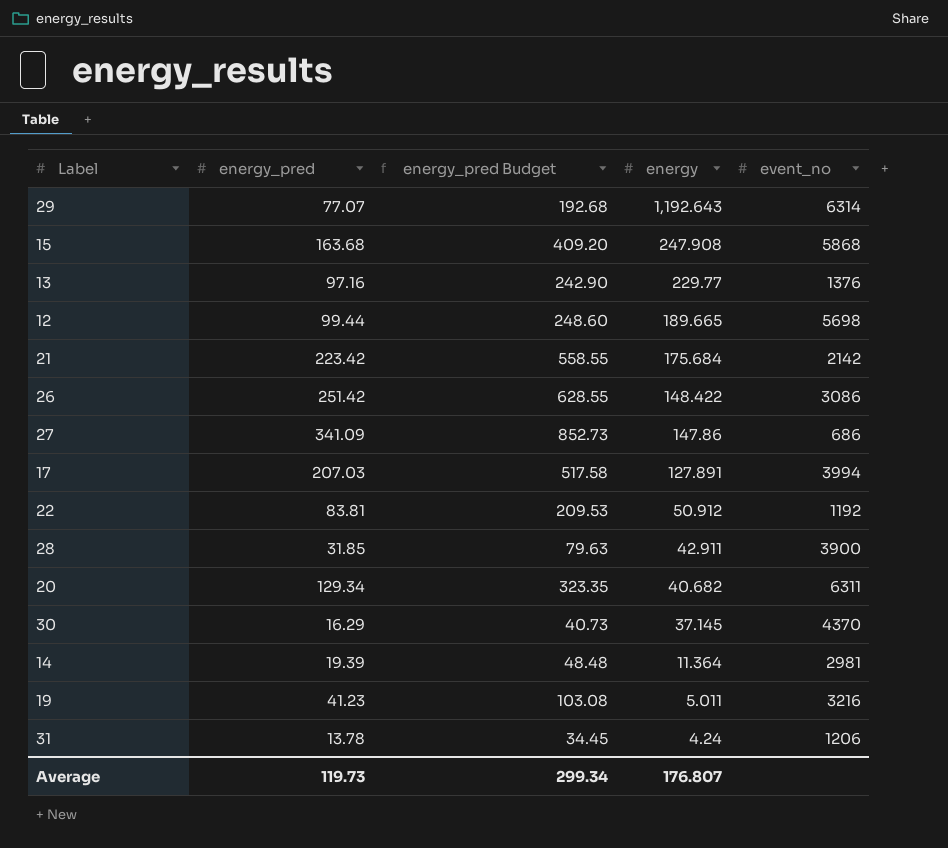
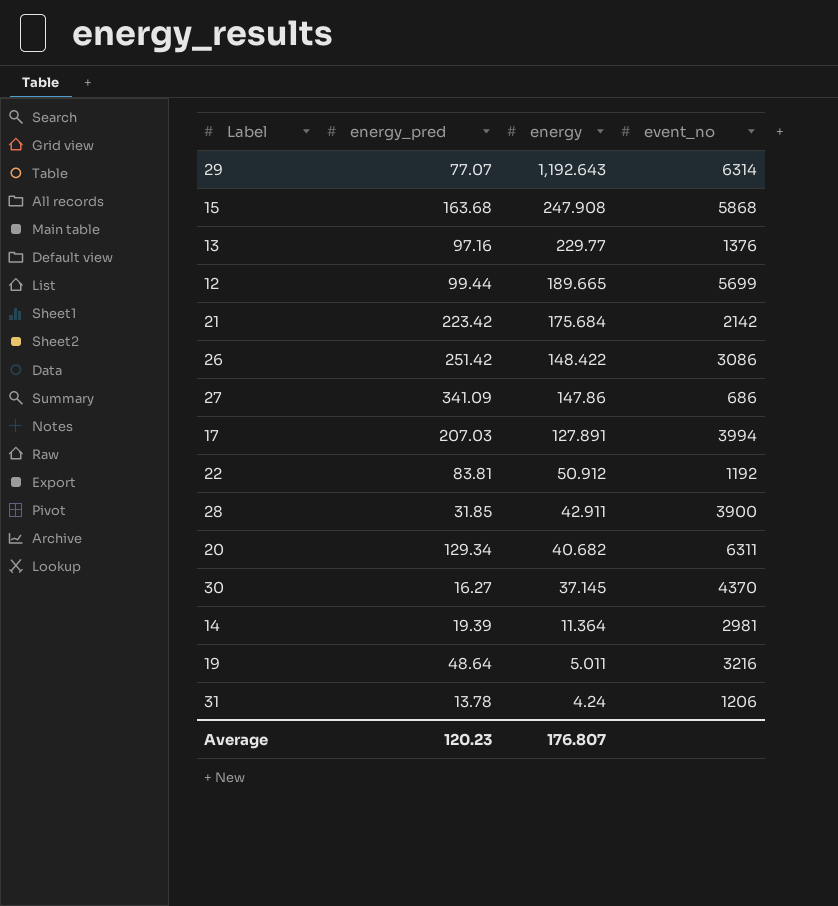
column energy_pred Budget | formula: [energy_pred] * 2.5 -> none
12 | event_no: 5698 -> 5699
30 | energy_pred: 16.29 -> 16.27
19 | energy_pred: 41.23 -> 48.64
Average | energy_pred: 119.73 -> 120.23

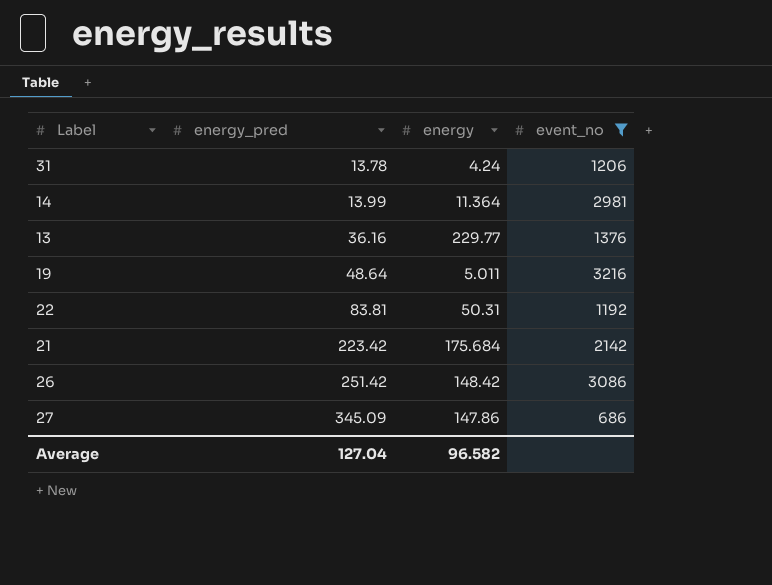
filter: none -> event_no <= 3216
row order: energy descending -> energy_pred ascending
14 | energy_pred: 19.39 -> 13.99
13 | energy_pred: 97.16 -> 36.16
22 | energy: 50.912 -> 50.31
26 | energy: 148.422 -> 148.42
27 | energy_pred: 341.09 -> 345.09
Average | energy_pred: 120.23 -> 127.04
Average | energy: 176.807 -> 96.582

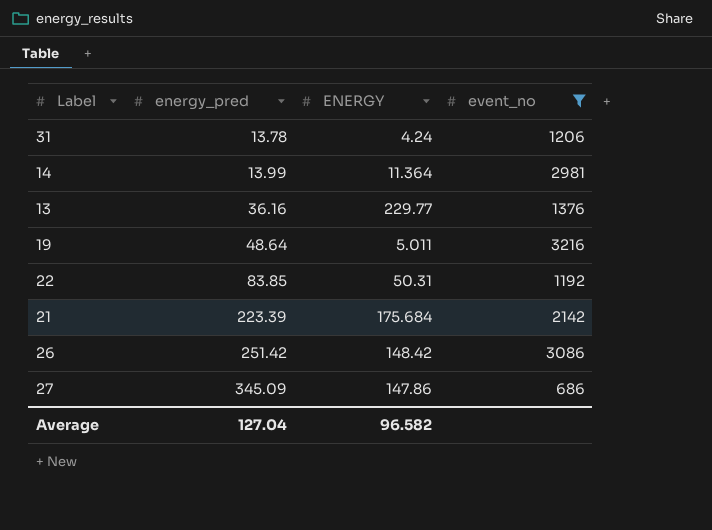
column name: energy -> ENERGY
22 | energy_pred: 83.81 -> 83.85
21 | energy_pred: 223.42 -> 223.39

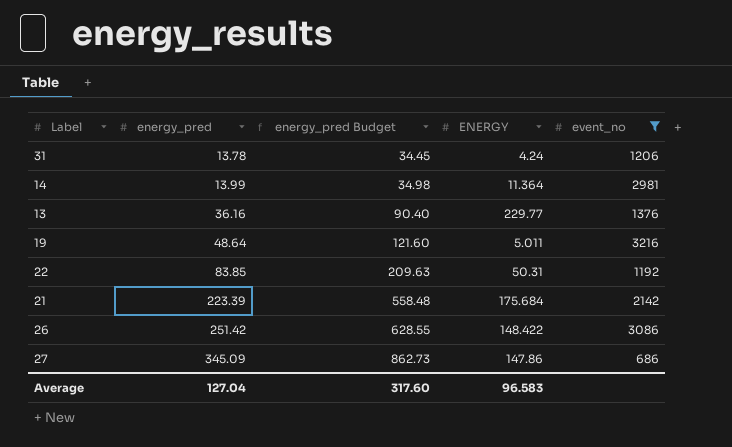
column energy_pred Budget | formula: none -> [energy_pred] * 2.5
26 | ENERGY: 148.42 -> 148.422
Average | ENERGY: 96.582 -> 96.583

